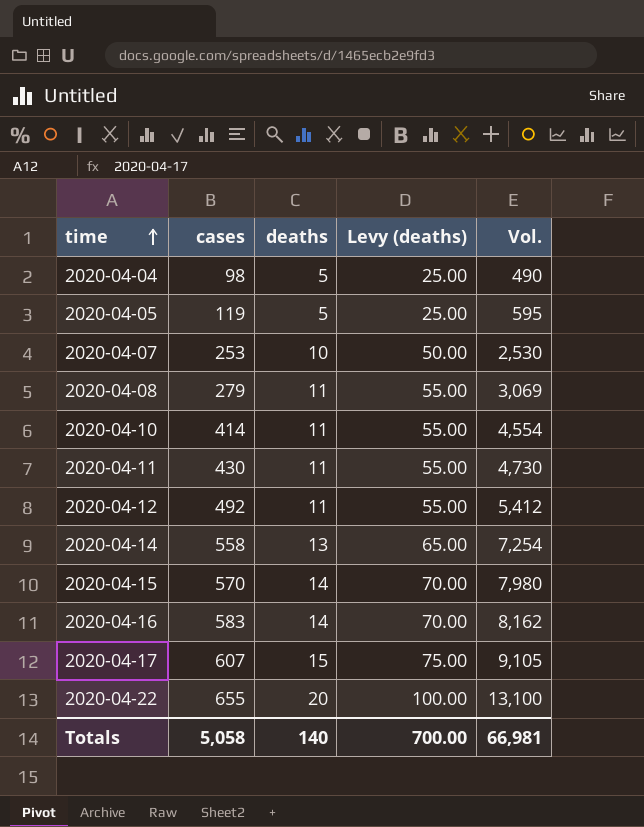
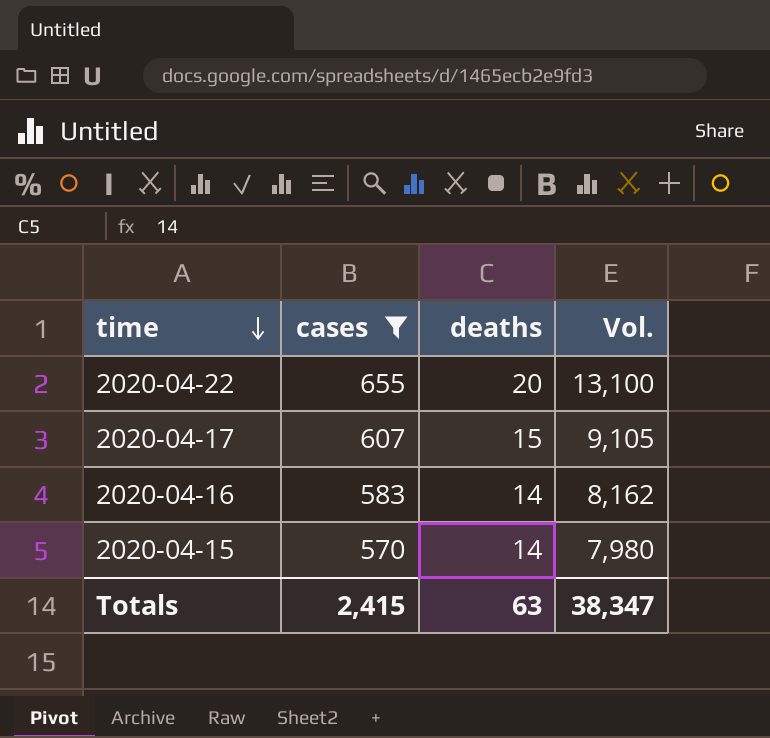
filter: none -> cases >= 570
row order: time ascending -> time descending
column Levy (deaths) | formula: [deaths] * 5 -> none
Totals | cases: 5,058 -> 2,415
Totals | deaths: 140 -> 63
Totals | Vol.: 66,981 -> 38,347

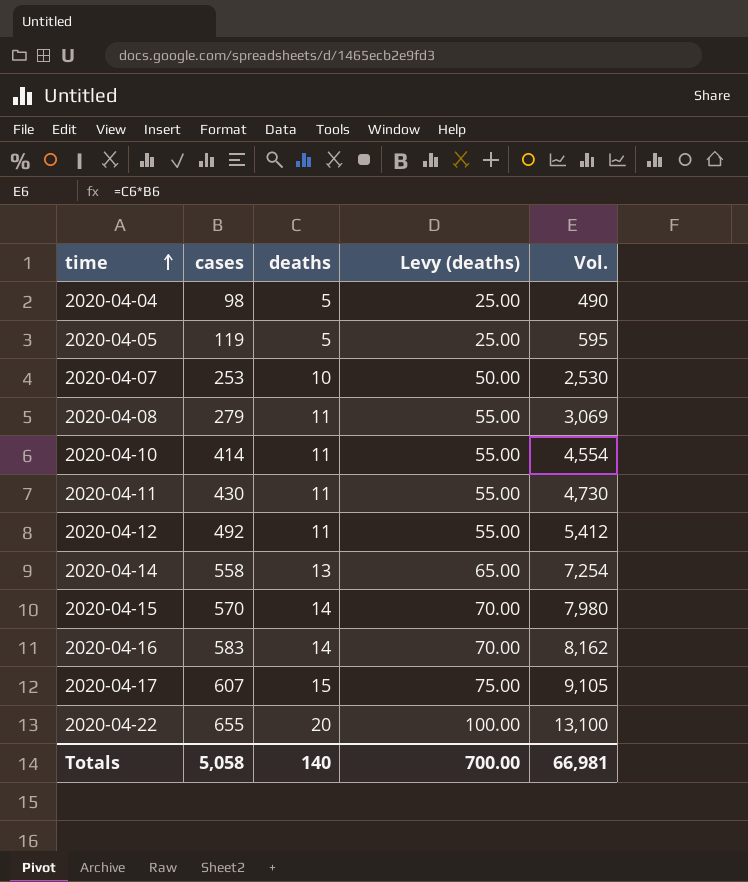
filter: cases >= 570 -> none
row order: time descending -> time ascending
column Levy (deaths) | formula: none -> [deaths] * 5
Totals | cases: 2,415 -> 5,058
Totals | deaths: 63 -> 140
Totals | Vol.: 38,347 -> 66,981

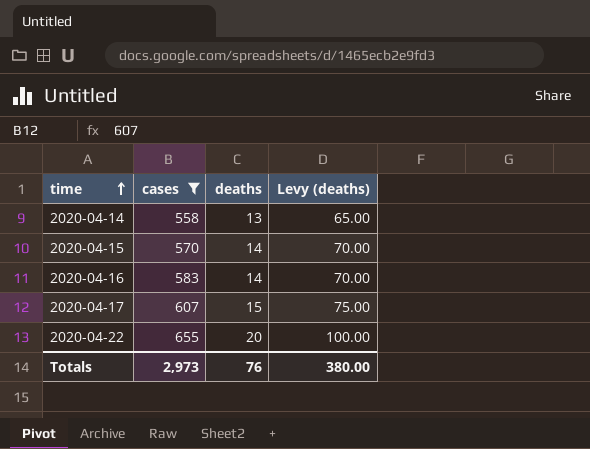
filter: none -> cases >= 558
column Vol. | formula: [cases] * [deaths] -> none
Totals | cases: 5,058 -> 2,973
Totals | deaths: 140 -> 76
Totals | Levy (deaths): 700.00 -> 380.00

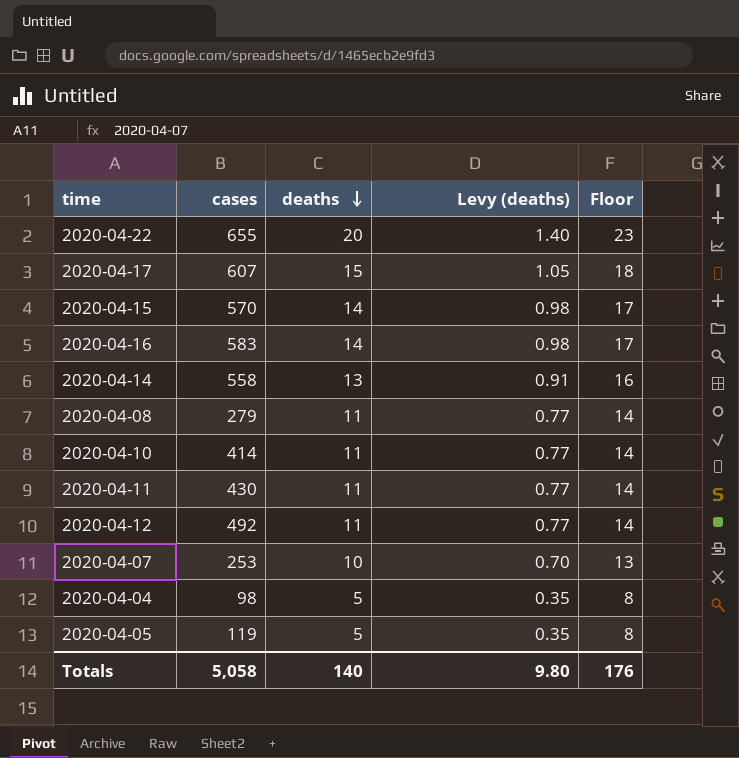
filter: cases >= 558 -> none
row order: time ascending -> deaths descending
column Levy (deaths) | formula: [deaths] * 5 -> [deaths] * 0.07
column Floor | formula: none -> [deaths] + 3
Totals | cases: 2,973 -> 5,058
Totals | deaths: 76 -> 140
Totals | Levy (deaths): 380.00 -> 9.80

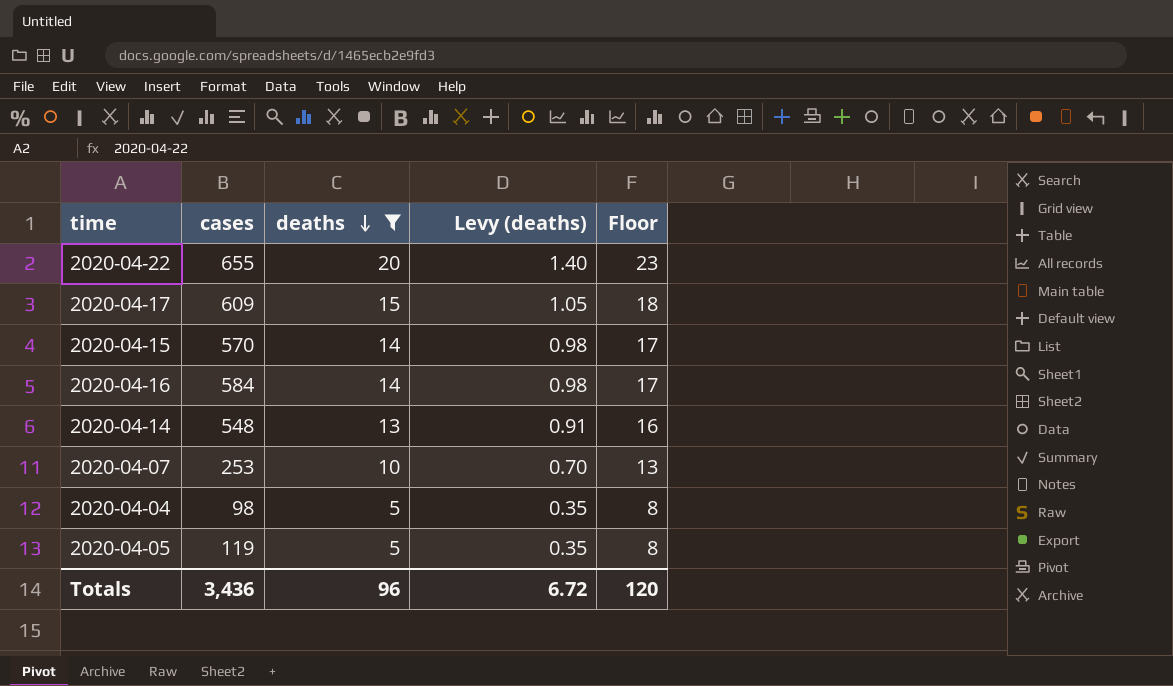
filter: none -> deaths != 11
2020-04-17 | cases: 607 -> 609
2020-04-16 | cases: 583 -> 584
2020-04-14 | cases: 558 -> 548
Totals | cases: 5,058 -> 3,436
Totals | deaths: 140 -> 96
Totals | Levy (deaths): 9.80 -> 6.72
Totals | Floor: 176 -> 120

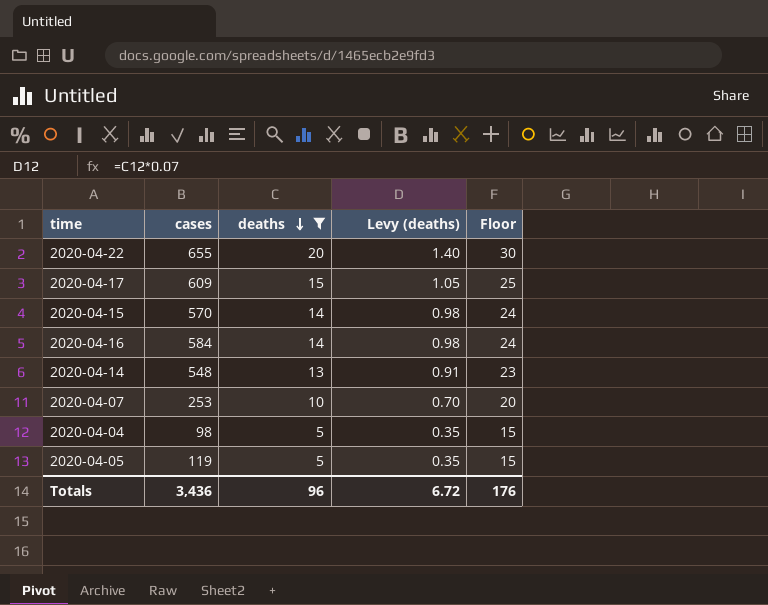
column Floor | formula: [deaths] + 3 -> [deaths] + 10
Totals | Floor: 120 -> 176

